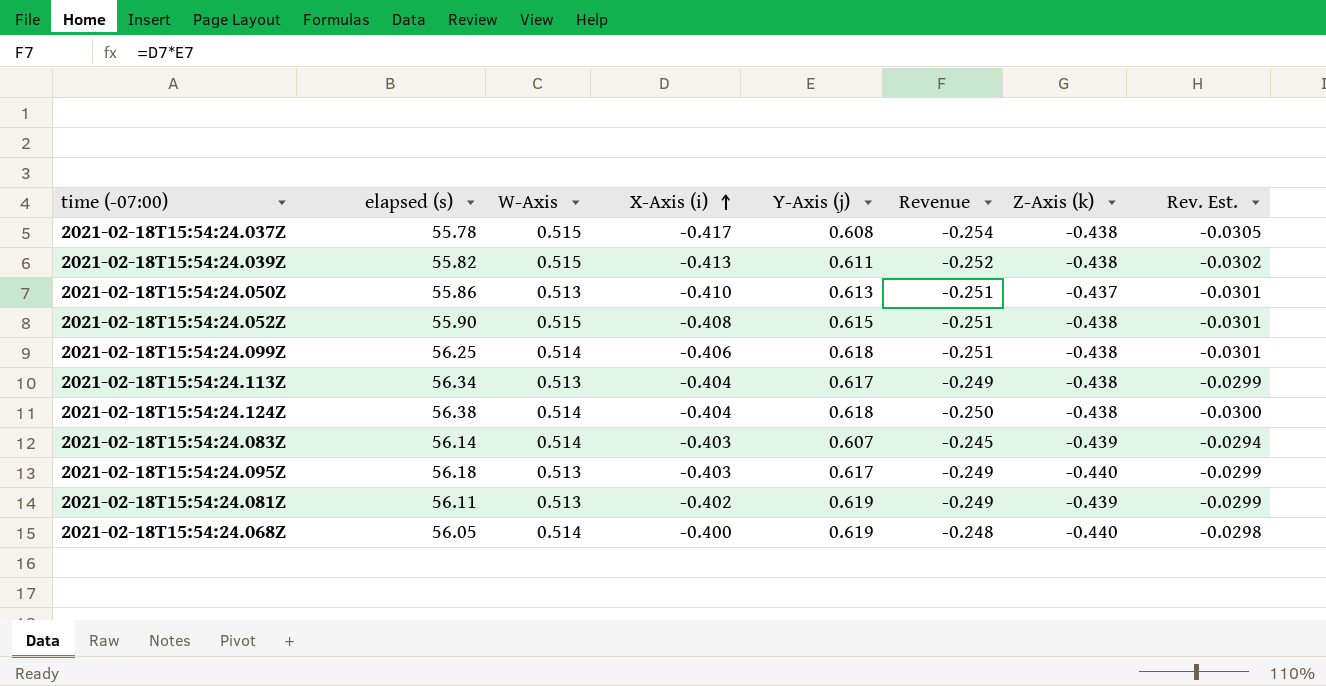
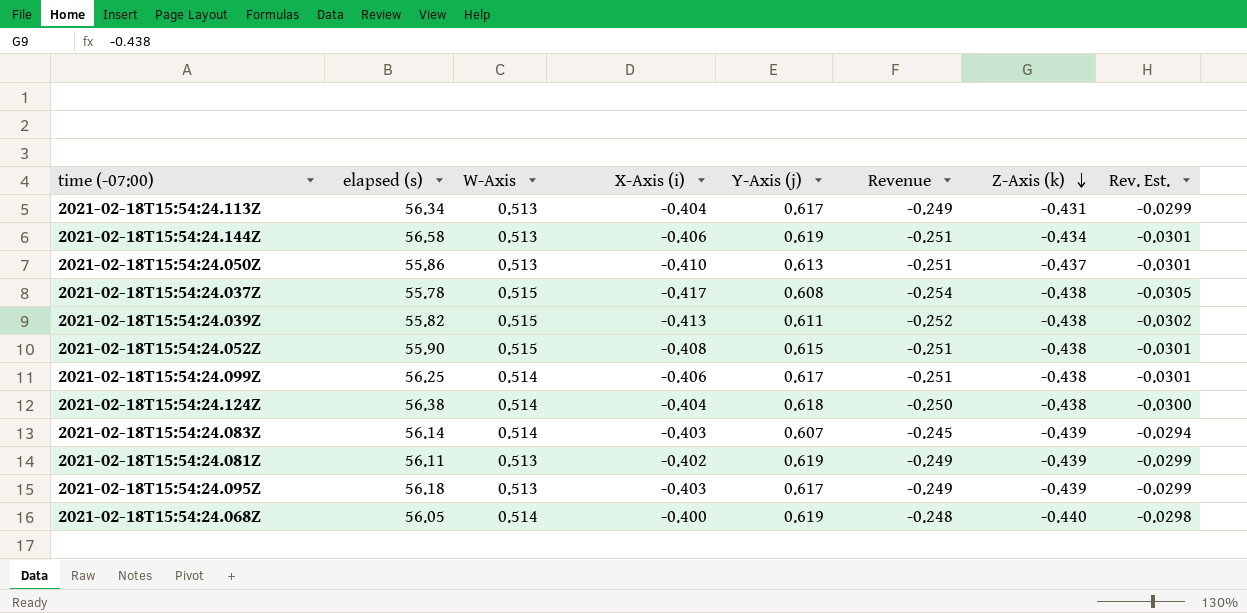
row order: X-Axis (i) ascending -> Z-Axis (k) descending
2021-02-18T15:54:24.113Z | Z-Axis (k): -0.438 -> -0.431
row 2021-02-18T15:54:24.144Z: none -> 56.58 | 0.513 | -0.406 | 0.619 | -0.251 | -0.434 | -0.0301
2021-02-18T15:54:24.099Z | Y-Axis (j): 0.618 -> 0.617
2021-02-18T15:54:24.095Z | Z-Axis (k): -0.440 -> -0.439

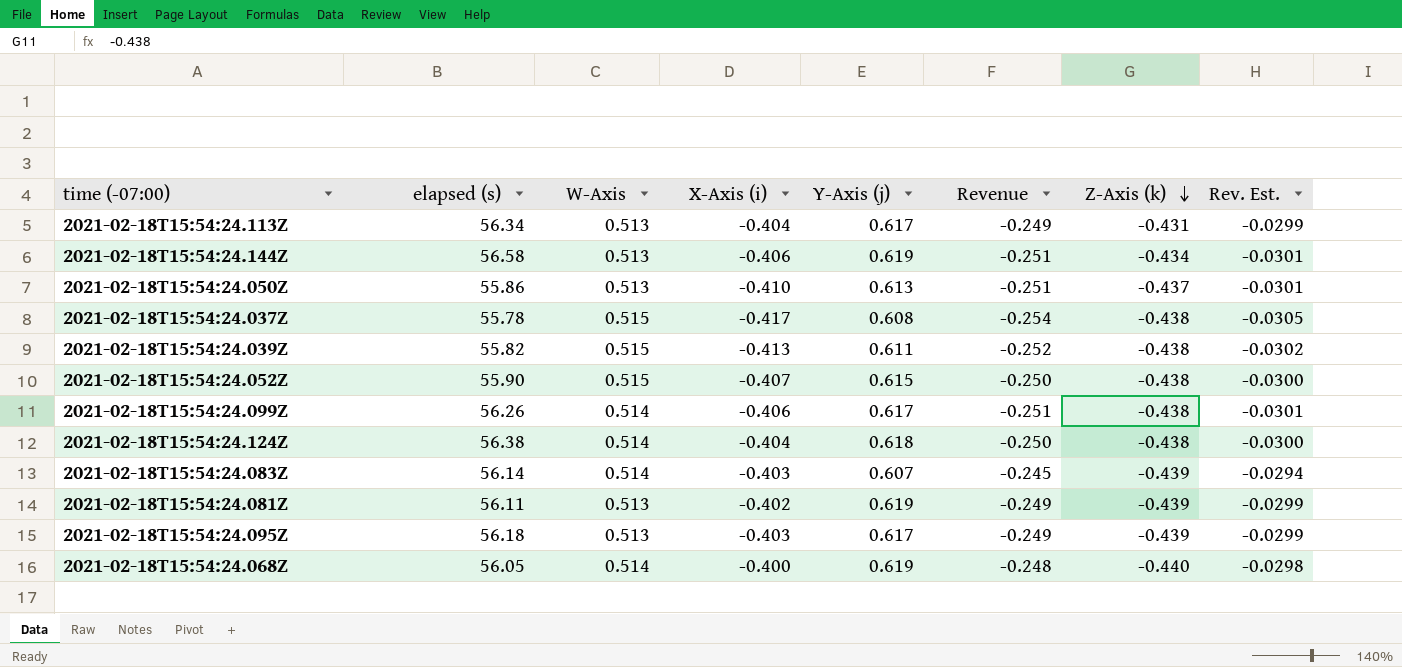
2021-02-18T15:54:24.052Z | X-Axis (i): -0.408 -> -0.407
2021-02-18T15:54:24.052Z | Revenue: -0.251 -> -0.250
2021-02-18T15:54:24.052Z | Rev. Est.: -0.0301 -> -0.0300
2021-02-18T15:54:24.099Z | elapsed (s): 56.25 -> 56.26

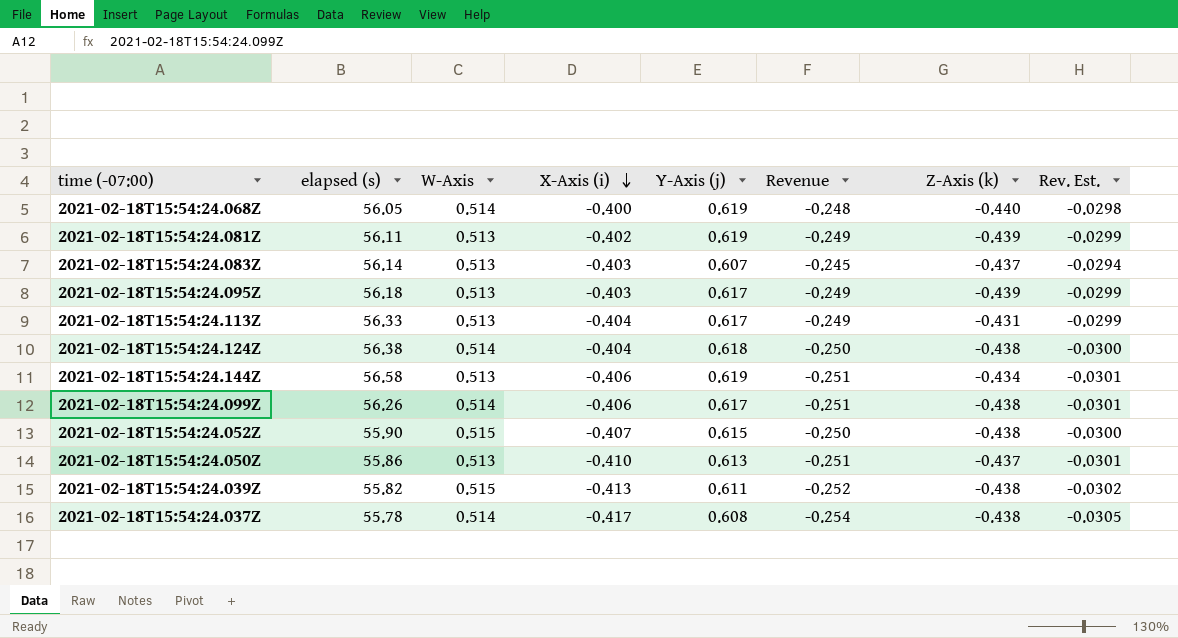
row order: Z-Axis (k) descending -> X-Axis (i) descending
2021-02-18T15:54:24.083Z | W-Axis: 0.514 -> 0.513
2021-02-18T15:54:24.083Z | Z-Axis (k): -0.439 -> -0.437
2021-02-18T15:54:24.113Z | elapsed (s): 56.34 -> 56.33
2021-02-18T15:54:24.037Z | W-Axis: 0.515 -> 0.514

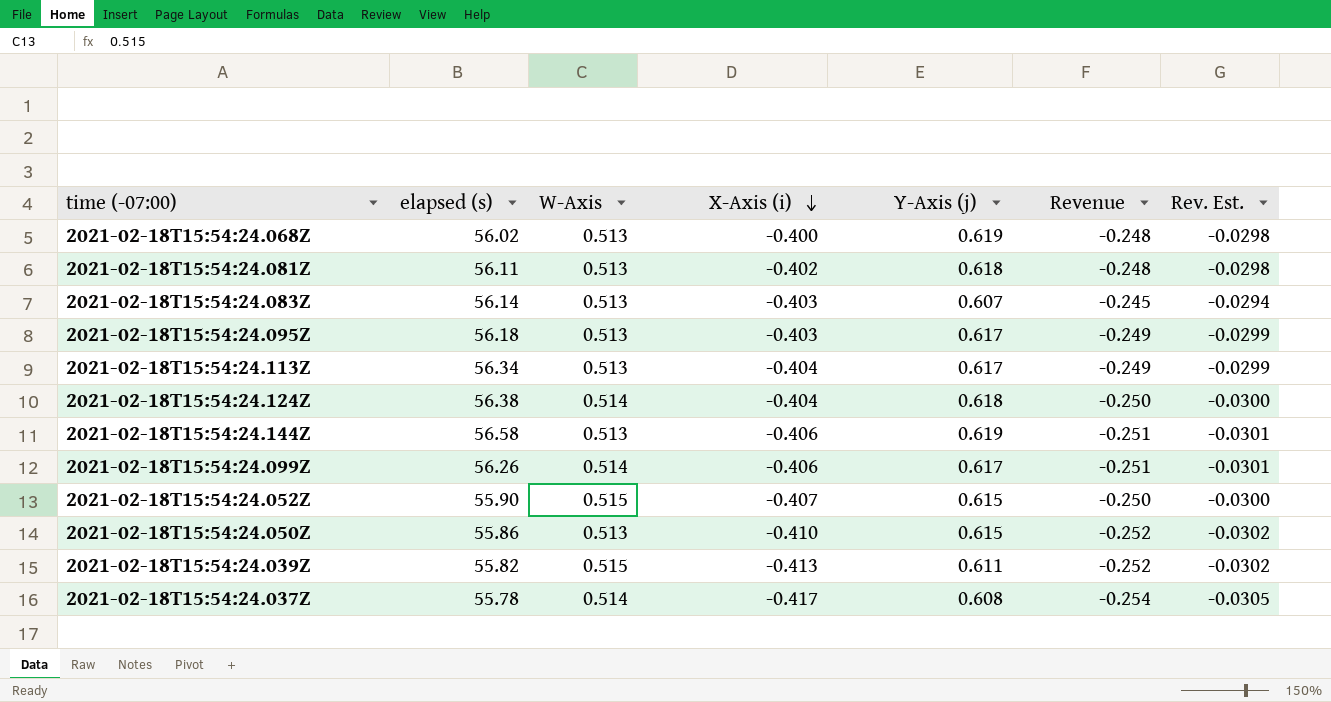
column Z-Axis (k) | position: 7 -> none
2021-02-18T15:54:24.068Z | elapsed (s): 56.05 -> 56.02
2021-02-18T15:54:24.068Z | W-Axis: 0.514 -> 0.513
2021-02-18T15:54:24.081Z | Y-Axis (j): 0.619 -> 0.618
2021-02-18T15:54:24.081Z | Revenue: -0.249 -> -0.248
2021-02-18T15:54:24.081Z | Rev. Est.: -0.0299 -> -0.0298
2021-02-18T15:54:24.113Z | elapsed (s): 56.33 -> 56.34
2021-02-18T15:54:24.050Z | Y-Axis (j): 0.613 -> 0.615
2021-02-18T15:54:24.050Z | Revenue: -0.251 -> -0.252
2021-02-18T15:54:24.050Z | Rev. Est.: -0.0301 -> -0.0302

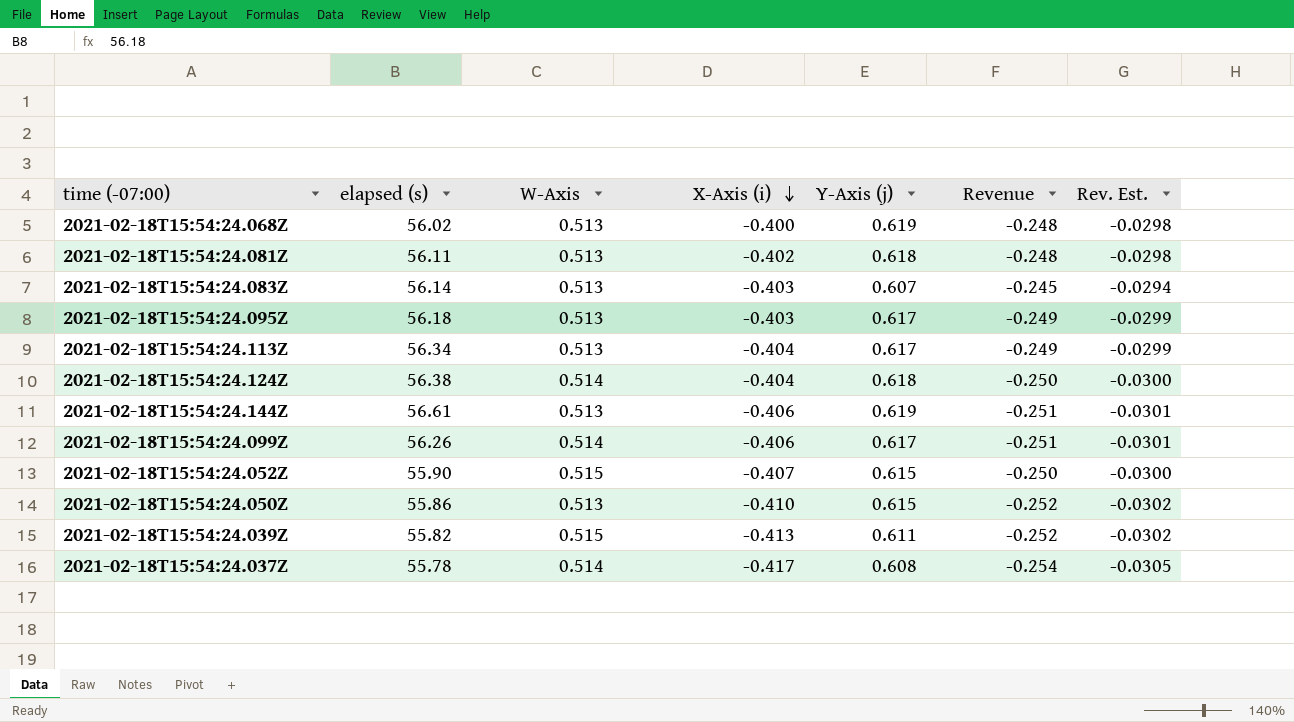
2021-02-18T15:54:24.144Z | elapsed (s): 56.58 -> 56.61

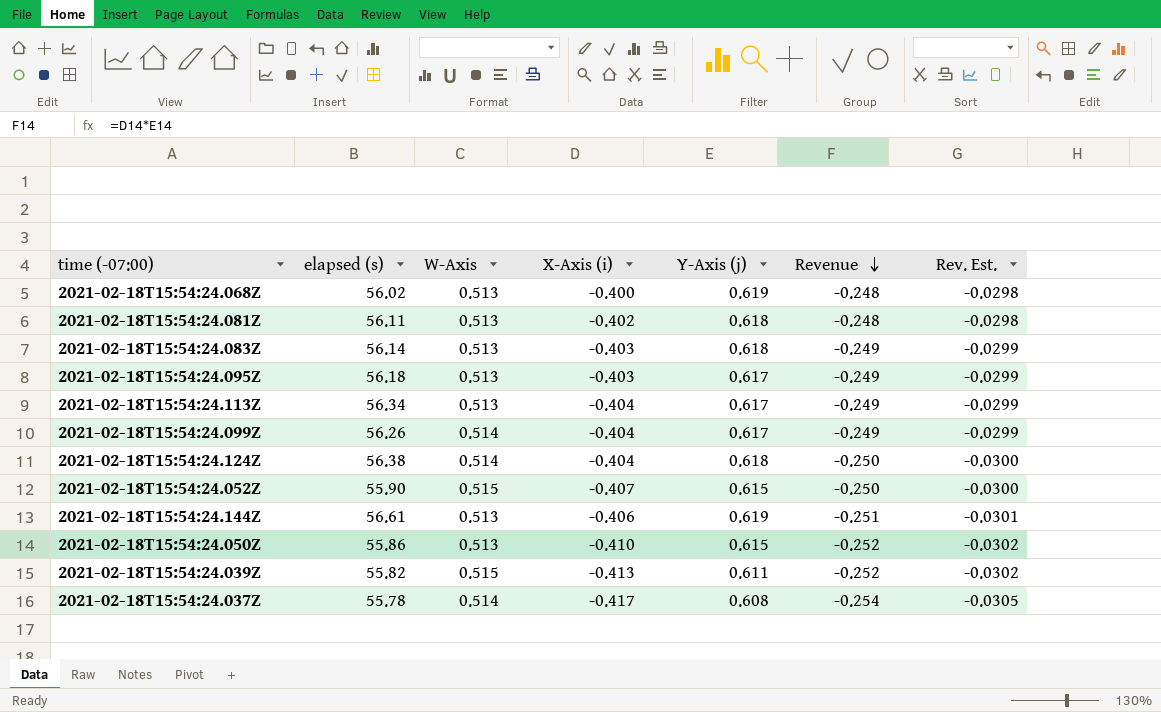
row order: X-Axis (i) descending -> Revenue descending
2021-02-18T15:54:24.083Z | Y-Axis (j): 0.607 -> 0.618
2021-02-18T15:54:24.083Z | Revenue: -0.245 -> -0.249
2021-02-18T15:54:24.083Z | Rev. Est.: -0.0294 -> -0.0299
2021-02-18T15:54:24.099Z | X-Axis (i): -0.406 -> -0.404
2021-02-18T15:54:24.099Z | Revenue: -0.251 -> -0.249
2021-02-18T15:54:24.099Z | Rev. Est.: -0.0301 -> -0.0299

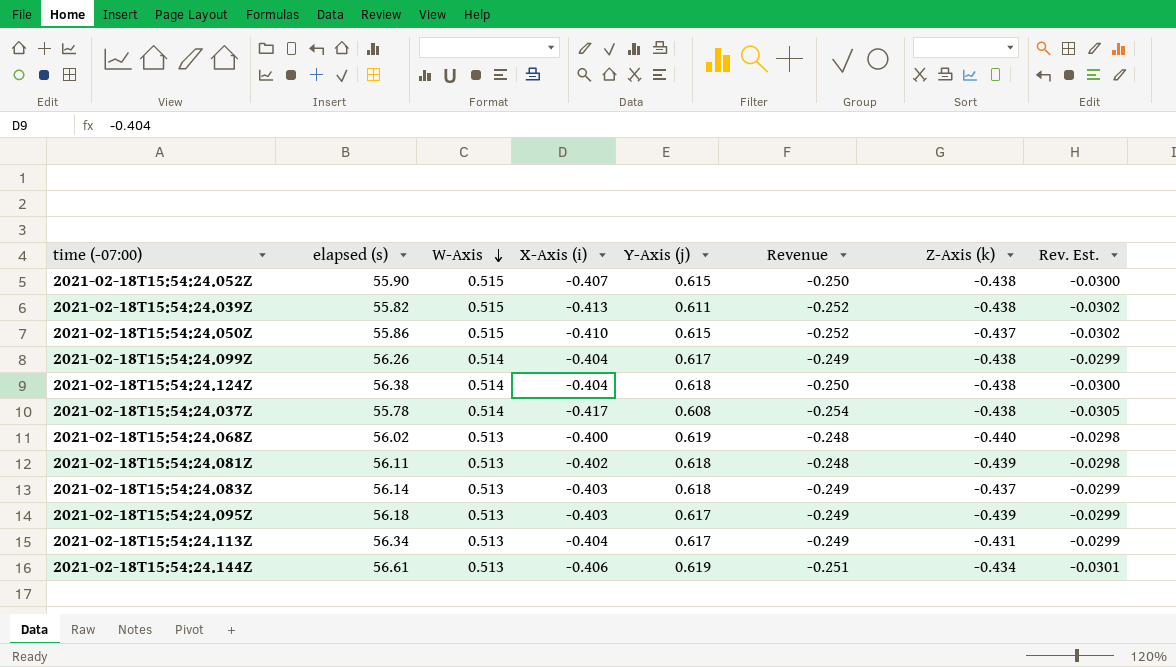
row order: Revenue descending -> W-Axis descending
column Z-Axis (k) | position: none -> 7
2021-02-18T15:54:24.050Z | W-Axis: 0.513 -> 0.515

